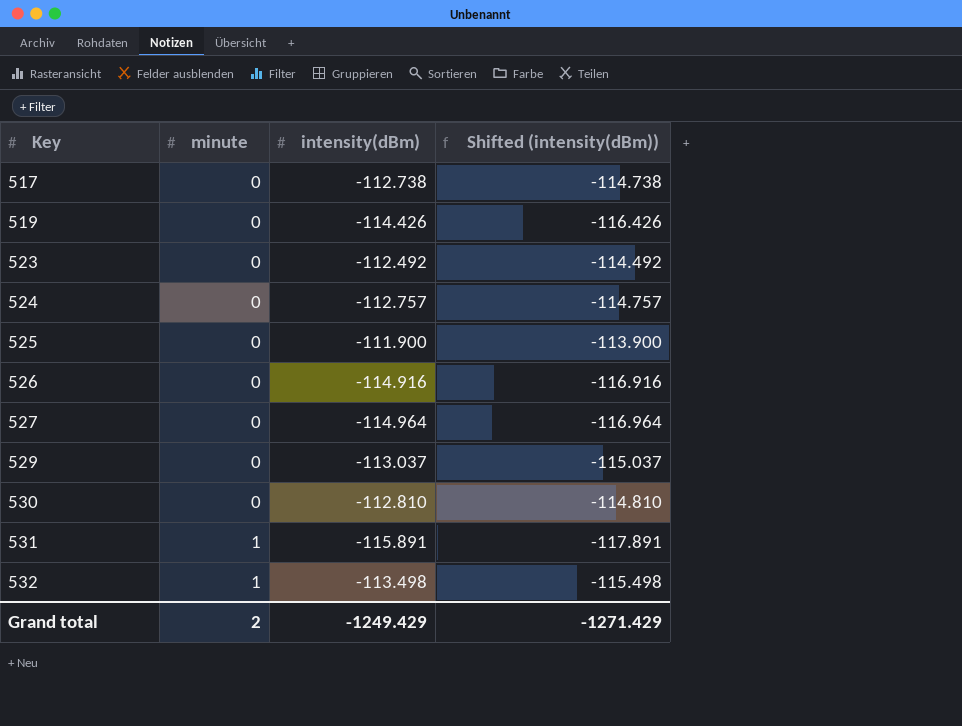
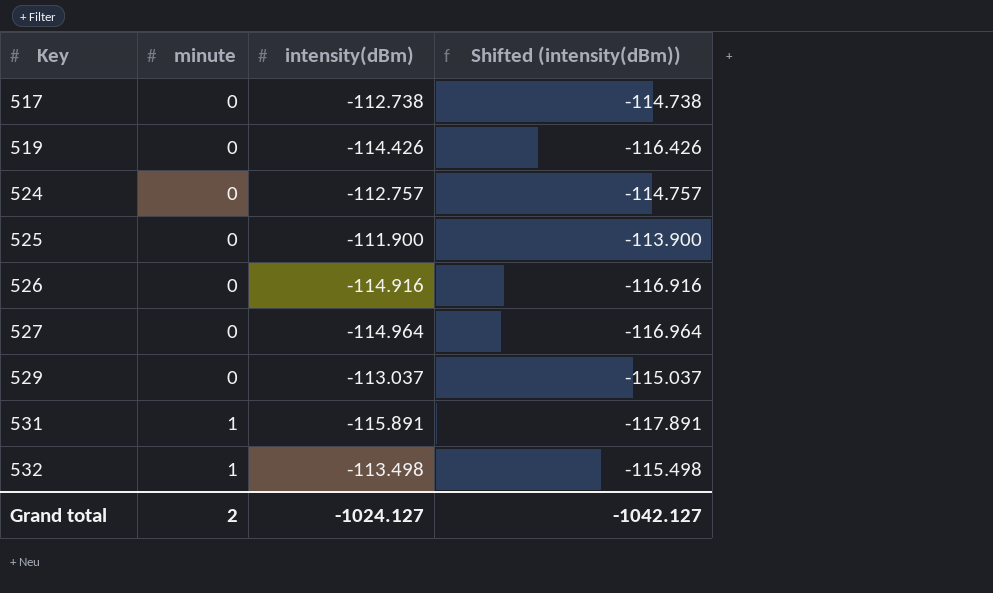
row 523: 0 | -112.492 | -114.492 -> none
row 530: 0 | -112.810 | -114.810 -> none
Grand total | intensity(dBm): -1249.429 -> -1024.127
Grand total | Shifted (intensity(dBm)): -1271.429 -> -1042.127

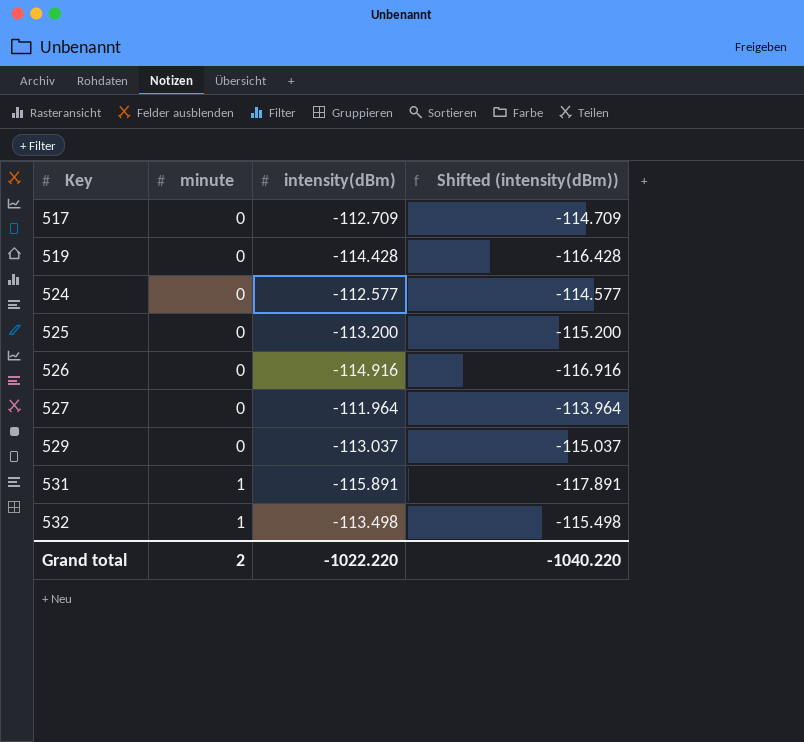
517 | intensity(dBm): -112.738 -> -112.709
517 | Shifted (intensity(dBm)): -114.738 -> -114.709
519 | intensity(dBm): -114.426 -> -114.428
519 | Shifted (intensity(dBm)): -116.426 -> -116.428
524 | intensity(dBm): -112.757 -> -112.577
524 | Shifted (intensity(dBm)): -114.757 -> -114.577
525 | intensity(dBm): -111.900 -> -113.200
525 | Shifted (intensity(dBm)): -113.900 -> -115.200
527 | intensity(dBm): -114.964 -> -111.964
527 | Shifted (intensity(dBm)): -116.964 -> -113.964
Grand total | intensity(dBm): -1024.127 -> -1022.220
Grand total | Shifted (intensity(dBm)): -1042.127 -> -1040.220

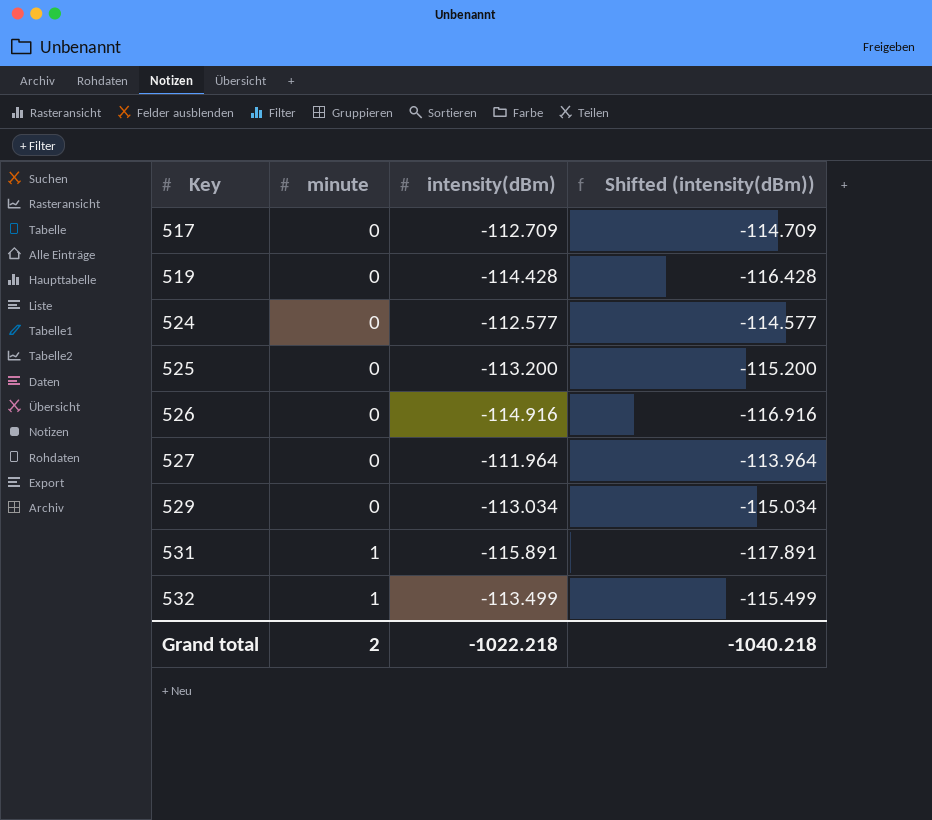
529 | intensity(dBm): -113.037 -> -113.034
529 | Shifted (intensity(dBm)): -115.037 -> -115.034
532 | intensity(dBm): -113.498 -> -113.499
532 | Shifted (intensity(dBm)): -115.498 -> -115.499
Grand total | intensity(dBm): -1022.220 -> -1022.218
Grand total | Shifted (intensity(dBm)): -1040.220 -> -1040.218

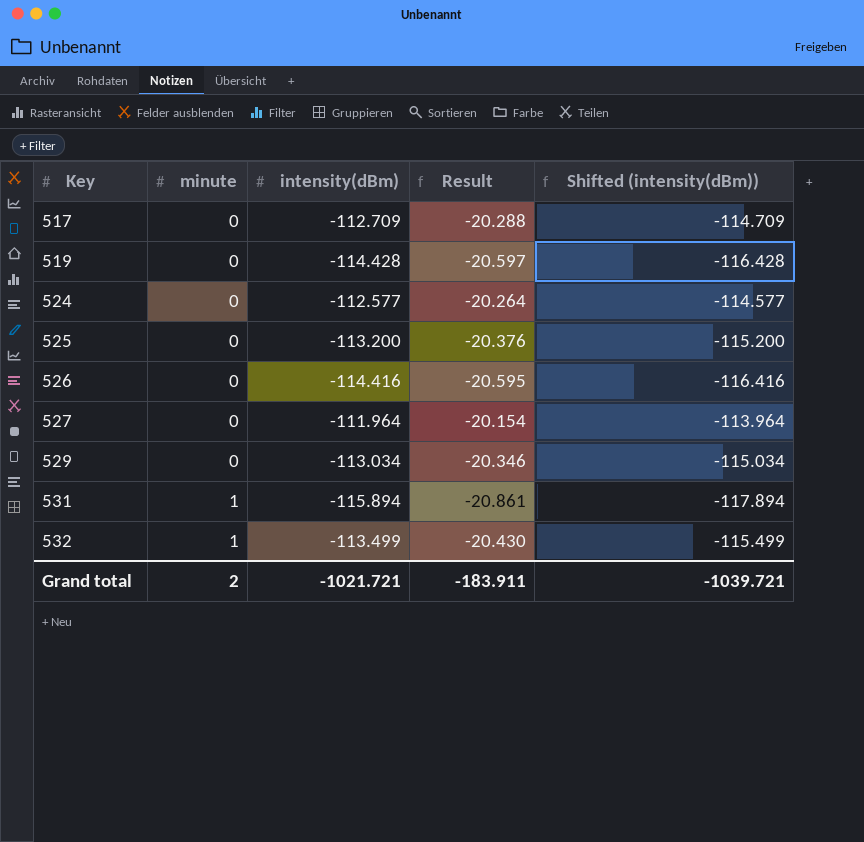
column Result | formula: none -> [intensity(dBm)] * 0.18
526 | intensity(dBm): -114.916 -> -114.416
526 | Shifted (intensity(dBm)): -116.916 -> -116.416
531 | intensity(dBm): -115.891 -> -115.894
531 | Shifted (intensity(dBm)): -117.891 -> -117.894
Grand total | intensity(dBm): -1022.218 -> -1021.721
Grand total | Shifted (intensity(dBm)): -1040.218 -> -1039.721

